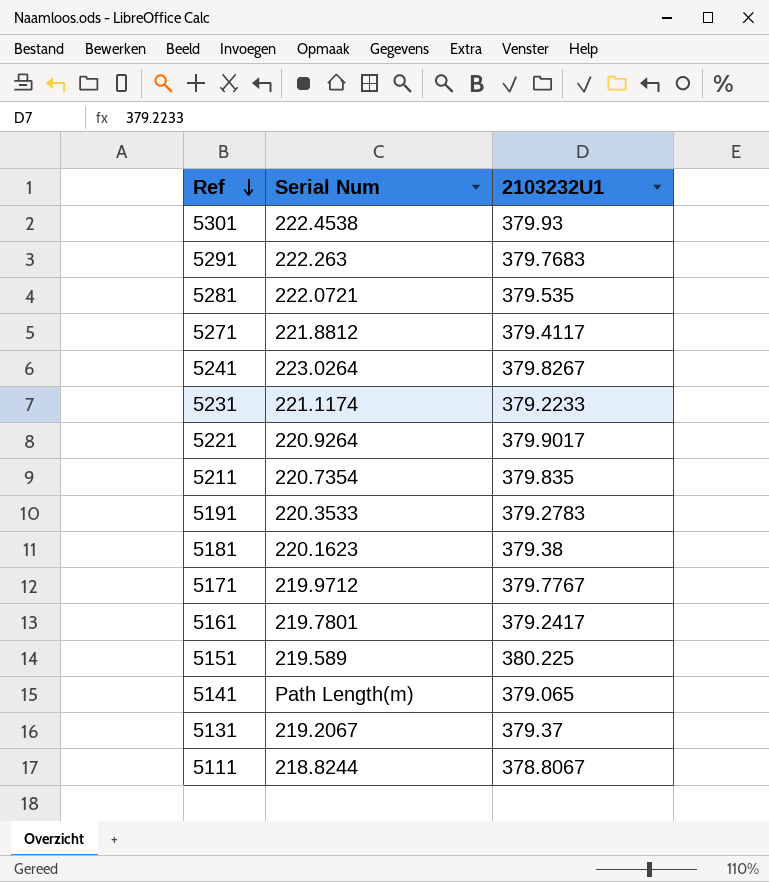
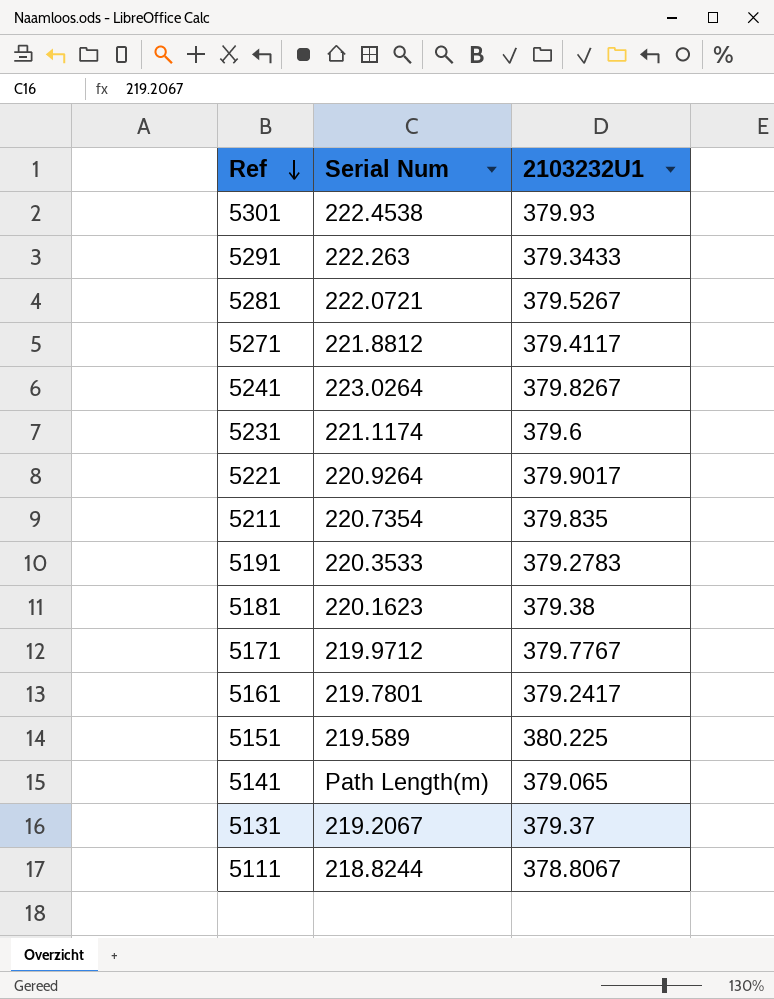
5291 | 2103232U1: 379.7683 -> 379.3433
5281 | 2103232U1: 379.535 -> 379.5267
5231 | 2103232U1: 379.2233 -> 379.6

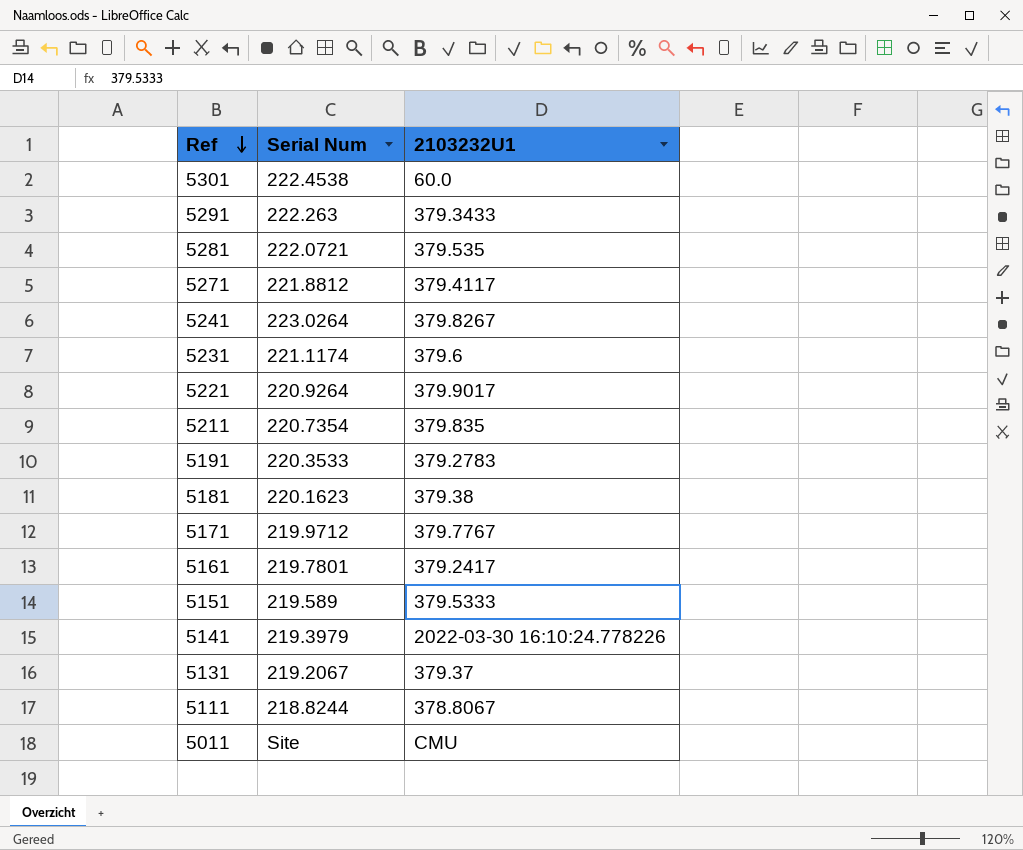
5301 | 2103232U1: 379.93 -> 60.0
5281 | 2103232U1: 379.5267 -> 379.535
5151 | 2103232U1: 380.225 -> 379.5333
5141 | Serial Num: Path Length(m) -> 219.3979
5141 | 2103232U1: 379.065 -> 2022-03-30 16:10:24.778226
row 5011: none -> Site | CMU

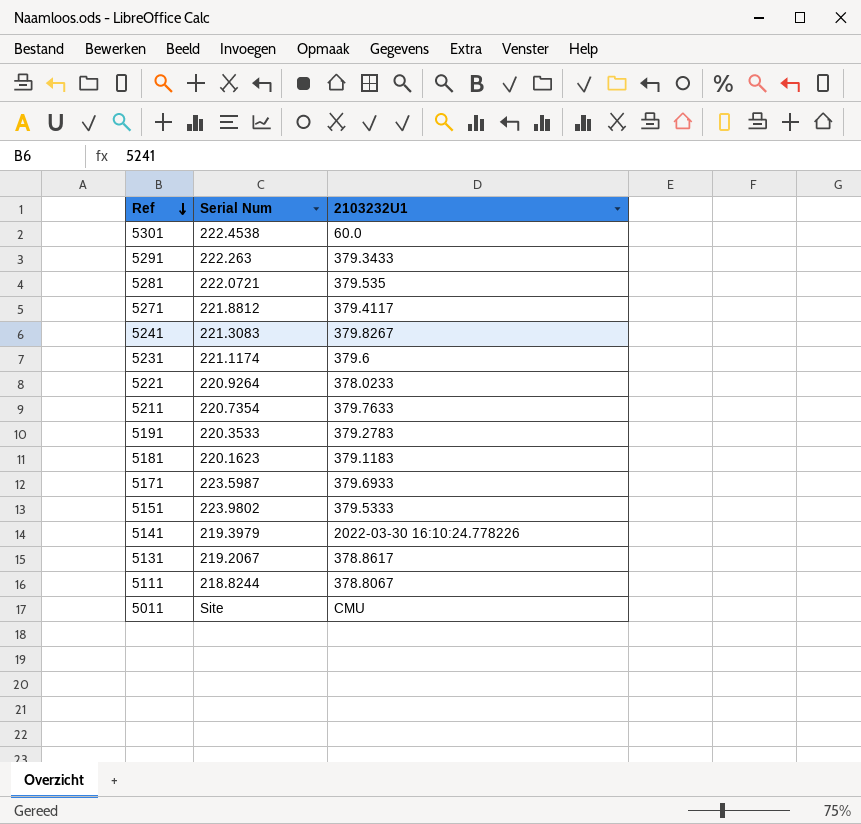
row 5161: 219.7801 | 379.2417 -> none
5241 | Serial Num: 223.0264 -> 221.3083
5221 | 2103232U1: 379.9017 -> 378.0233
5211 | 2103232U1: 379.835 -> 379.7633
5181 | 2103232U1: 379.38 -> 379.1183
5171 | Serial Num: 219.9712 -> 223.5987
5171 | 2103232U1: 379.7767 -> 379.6933
5151 | Serial Num: 219.589 -> 223.9802
5131 | 2103232U1: 379.37 -> 378.8617

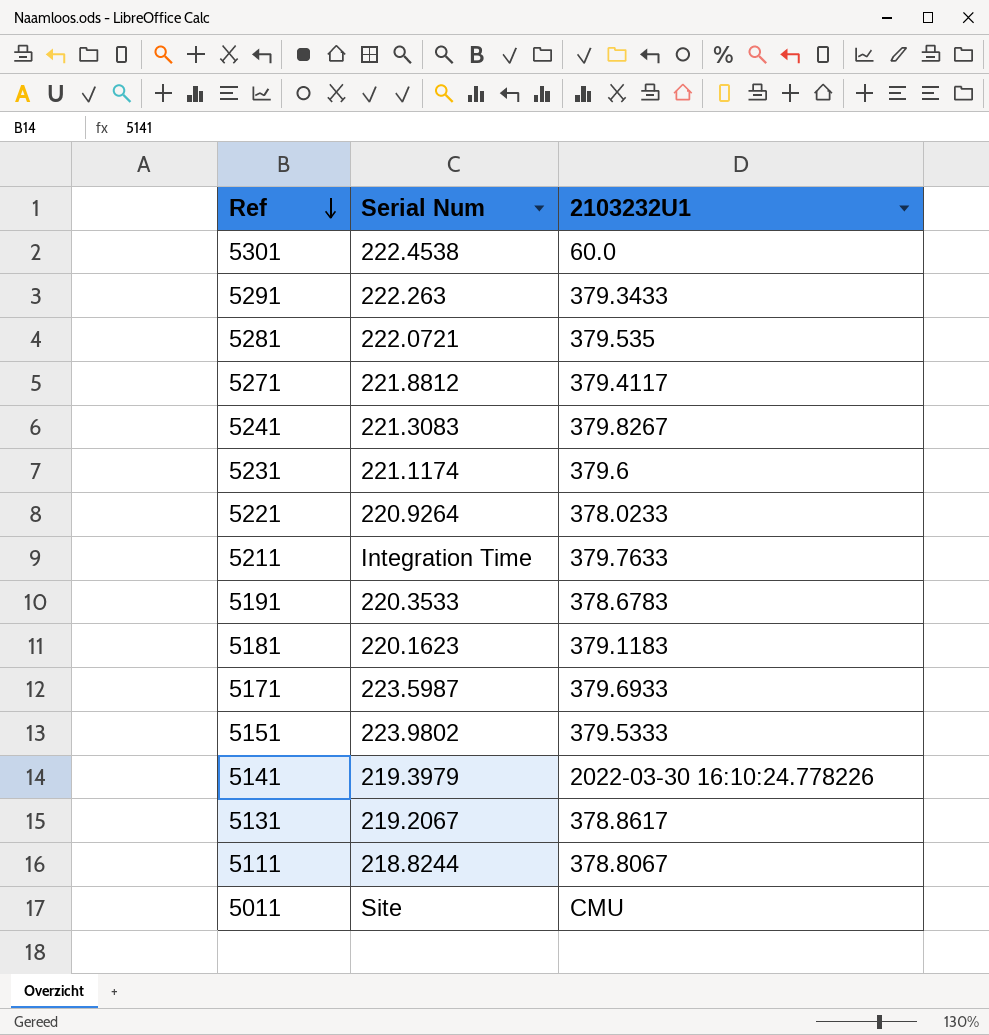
5211 | Serial Num: 220.7354 -> Integration Time
5191 | 2103232U1: 379.2783 -> 378.6783

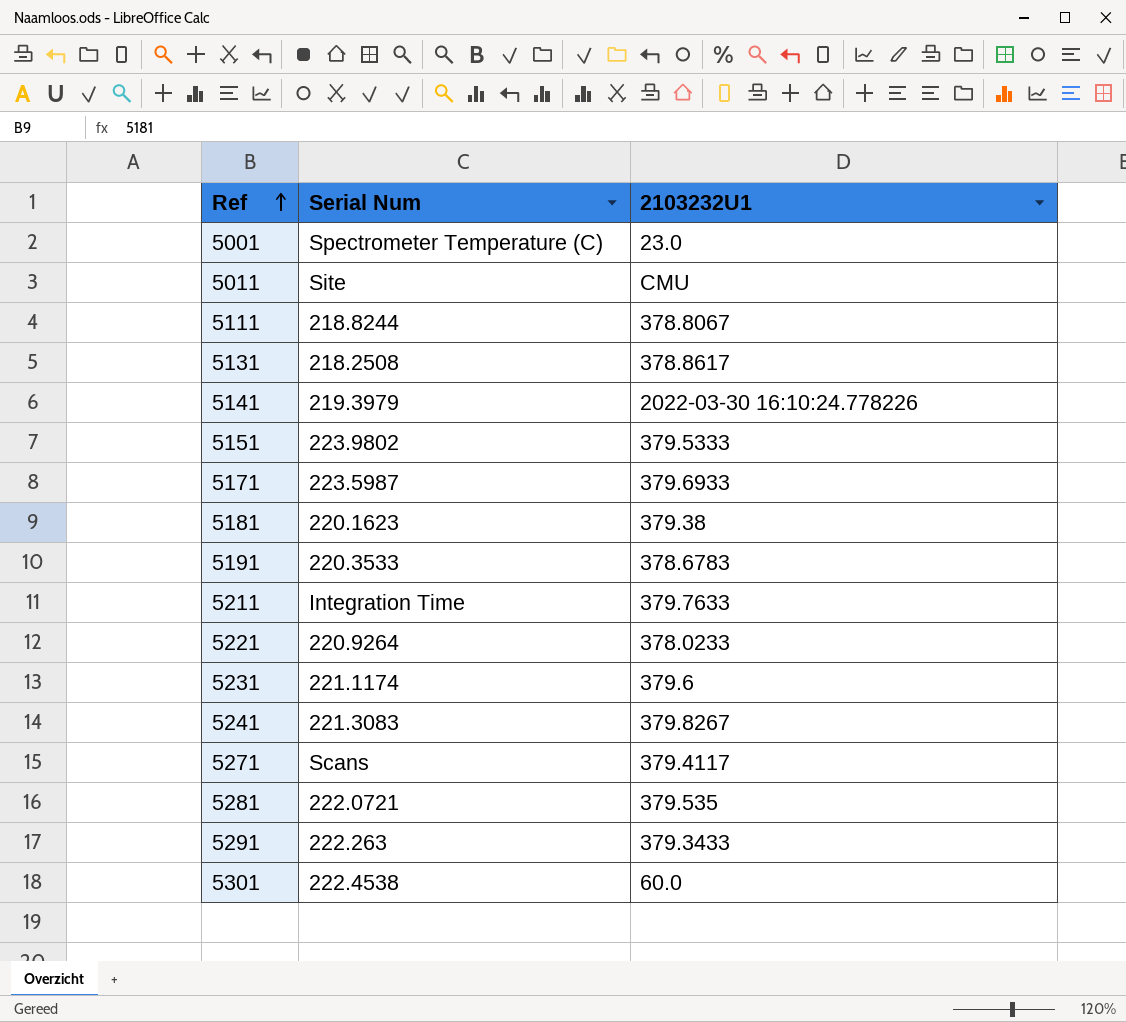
row order: Ref descending -> Ref ascending
row 5001: none -> Spectrometer Temperature (C) | 23.0
5131 | Serial Num: 219.2067 -> 218.2508
5181 | 2103232U1: 379.1183 -> 379.38
5271 | Serial Num: 221.8812 -> Scans

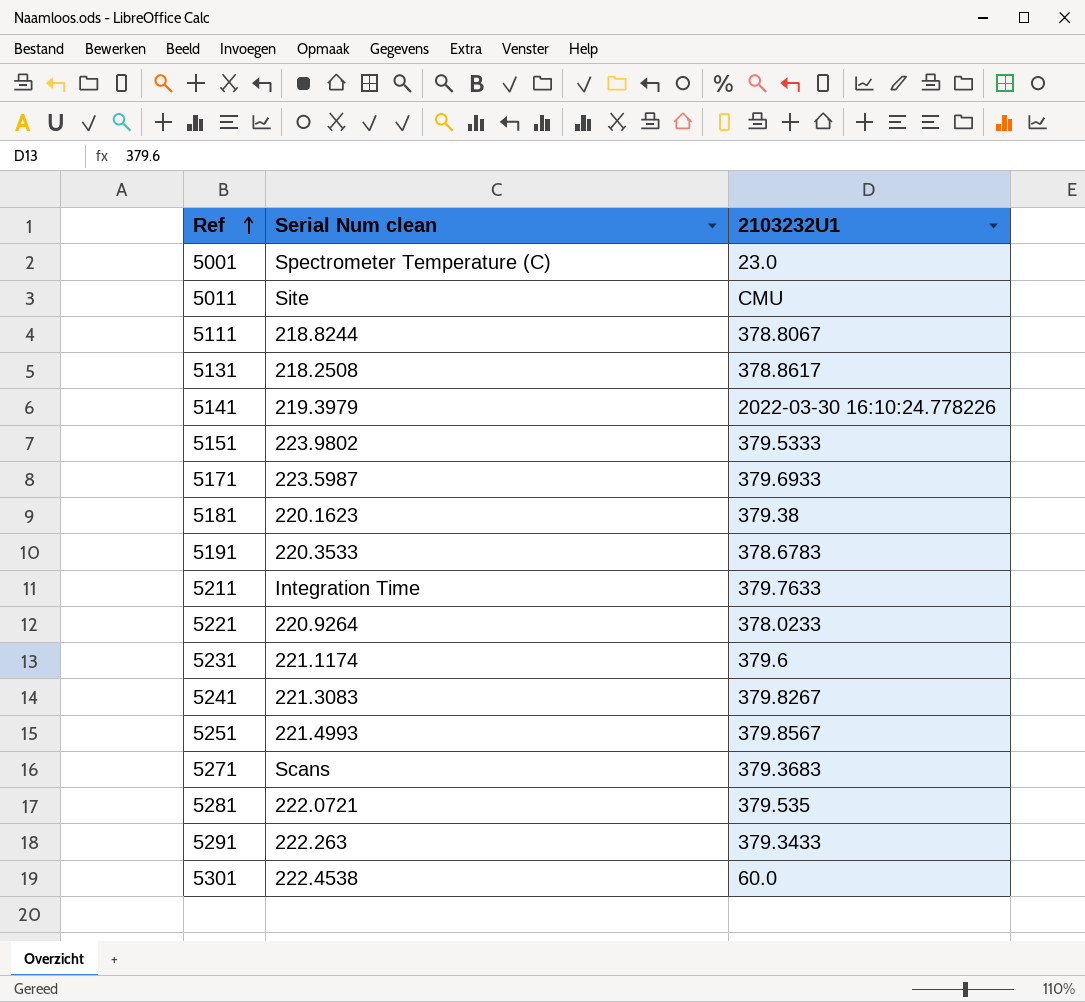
column name: Serial Num -> Serial Num clean
row 5251: none -> 221.4993 | 379.8567
5271 | 2103232U1: 379.4117 -> 379.3683

